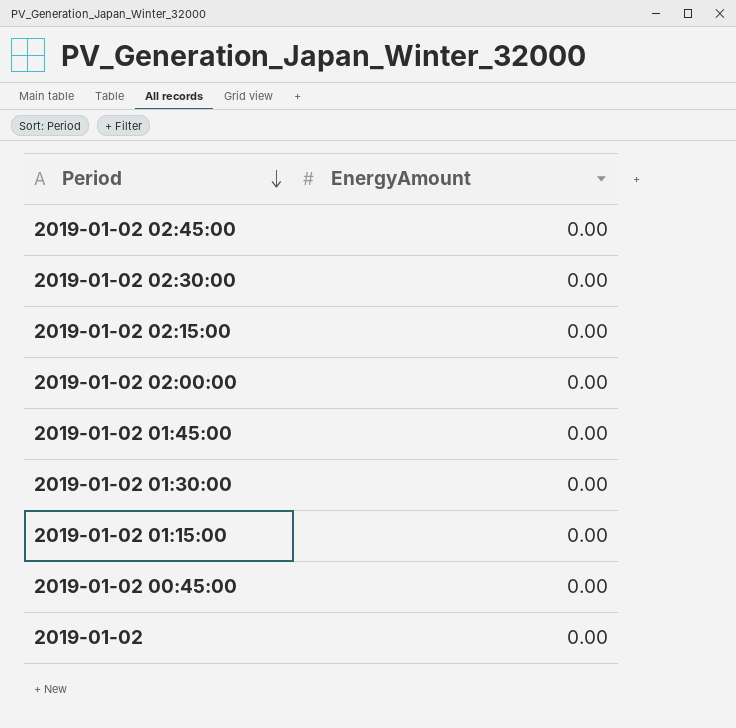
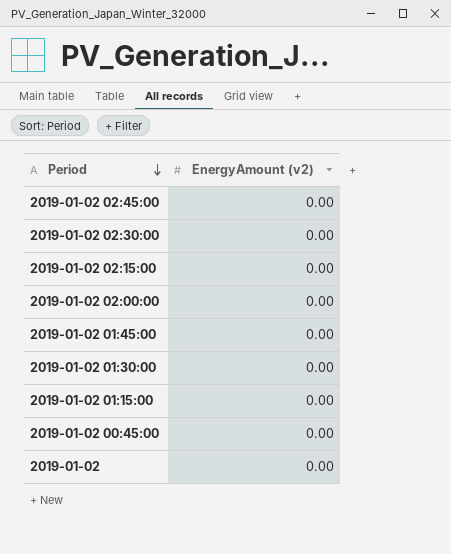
column name: EnergyAmount -> EnergyAmount (v2)

